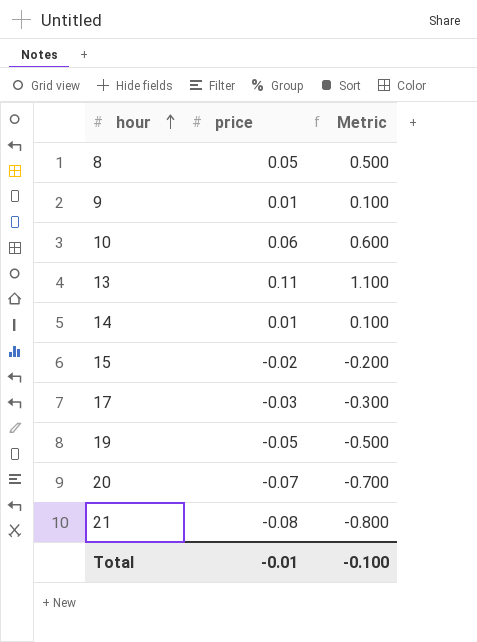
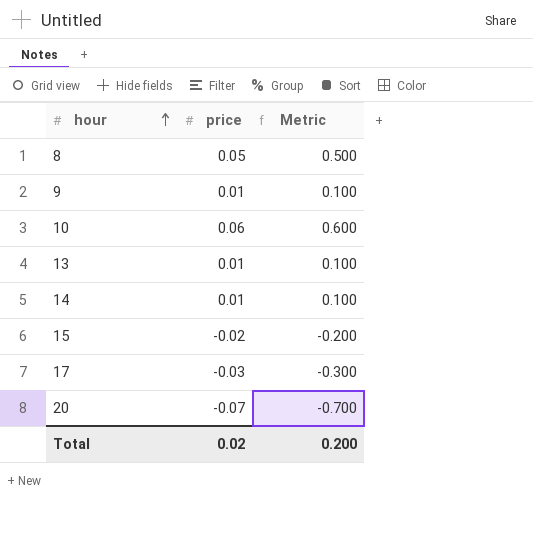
row 19: -0.05 | -0.500 -> none
row 21: -0.08 | -0.800 -> none
13 | price: 0.11 -> 0.01
13 | Metric: 1.100 -> 0.100
Total | price: -0.01 -> 0.02
Total | Metric: -0.100 -> 0.200

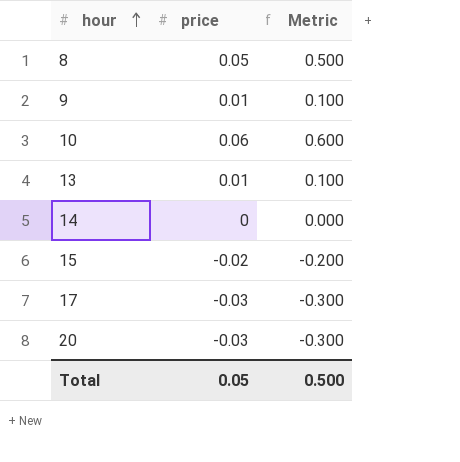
14 | price: 0.01 -> 0
14 | Metric: 0.100 -> 0.000
20 | price: -0.07 -> -0.03
20 | Metric: -0.700 -> -0.300
Total | price: 0.02 -> 0.05
Total | Metric: 0.200 -> 0.500

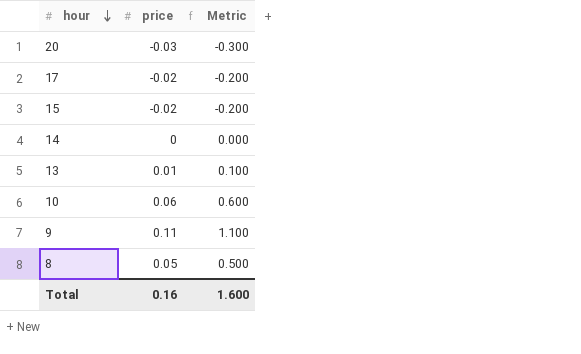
row order: hour ascending -> hour descending
17 | price: -0.03 -> -0.02
17 | Metric: -0.300 -> -0.200
9 | price: 0.01 -> 0.11
9 | Metric: 0.100 -> 1.100
Total | price: 0.05 -> 0.16
Total | Metric: 0.500 -> 1.600

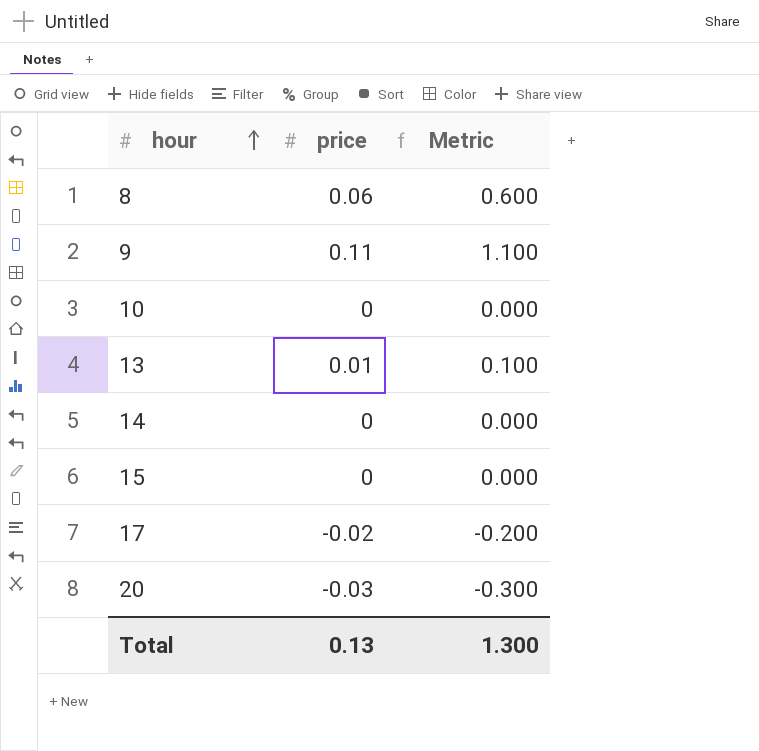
row order: hour descending -> hour ascending
8 | price: 0.05 -> 0.06
8 | Metric: 0.500 -> 0.600
10 | price: 0.06 -> 0
10 | Metric: 0.600 -> 0.000
15 | price: -0.02 -> 0
15 | Metric: -0.200 -> 0.000
Total | price: 0.16 -> 0.13
Total | Metric: 1.600 -> 1.300

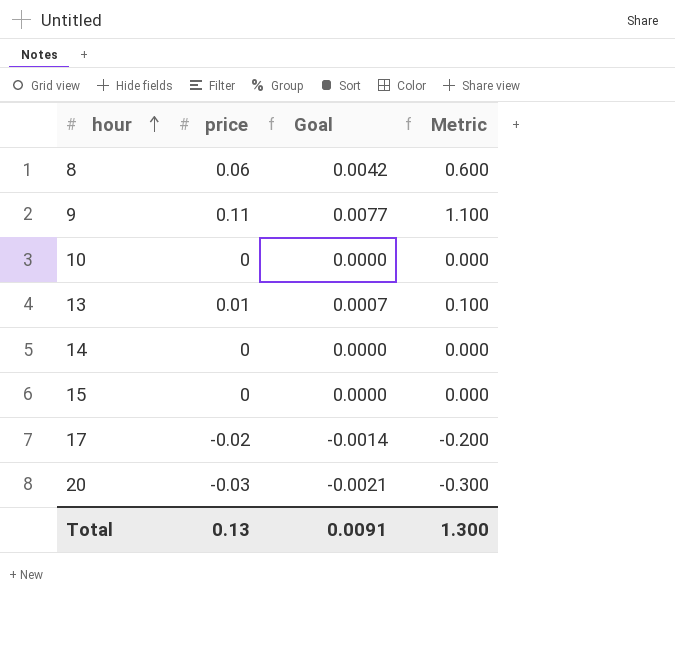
column Goal | formula: none -> [price] * 0.07

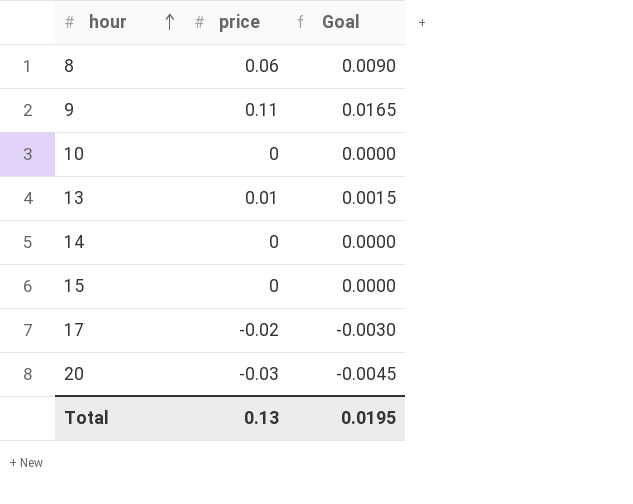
column Metric | formula: [price] * 10 -> none
column Goal | formula: [price] * 0.07 -> [price] * 0.15
Total | Goal: 0.0091 -> 0.0195

